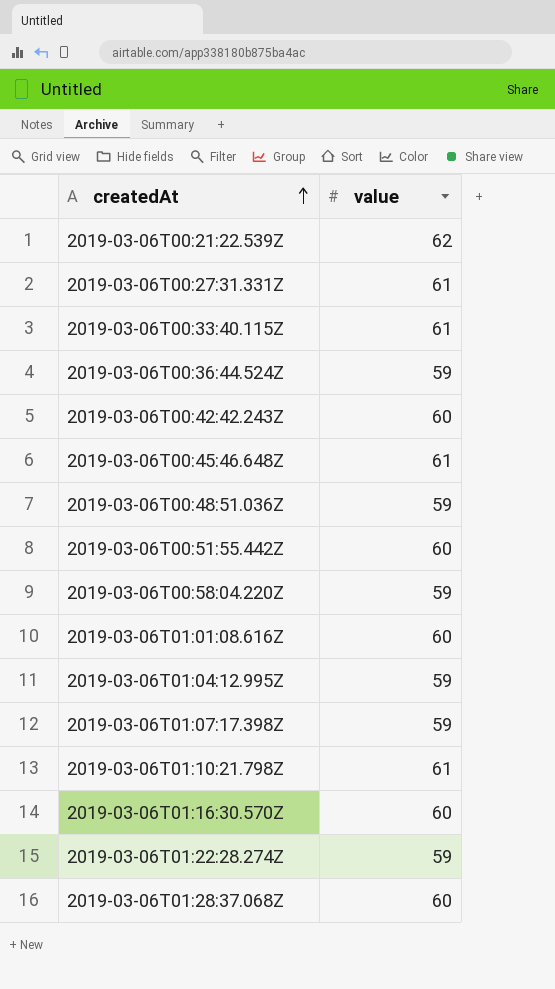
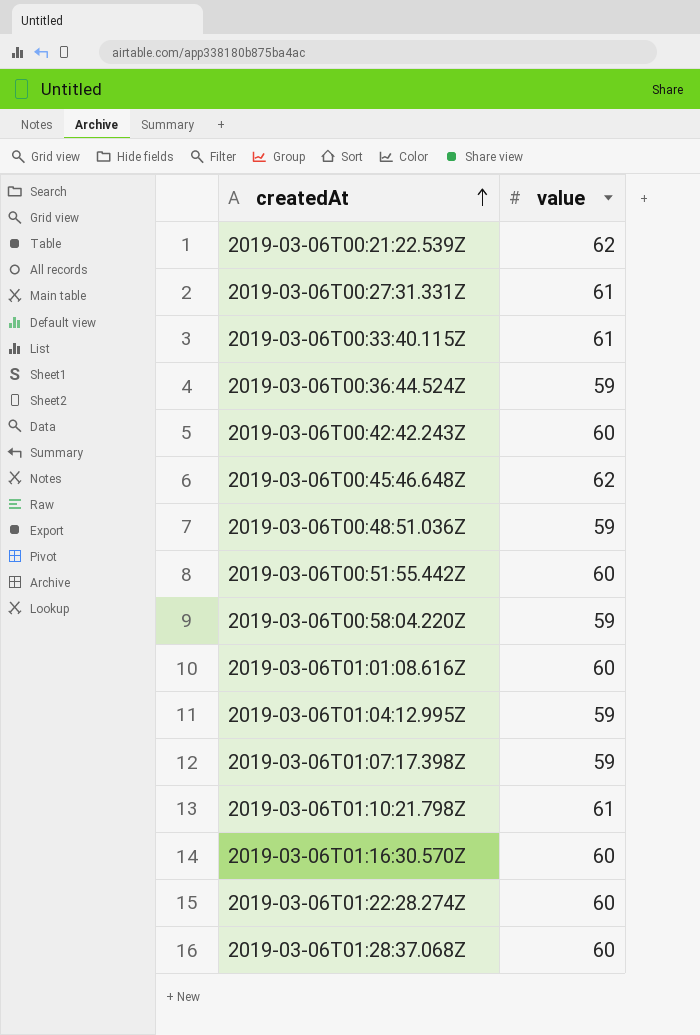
2019-03-06T00:45:46.648Z | value: 61 -> 62
2019-03-06T01:22:28.274Z | value: 59 -> 60

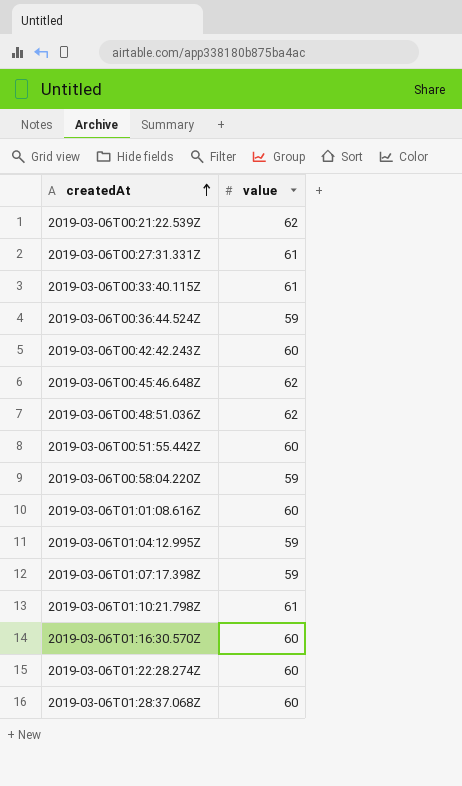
2019-03-06T00:48:51.036Z | value: 59 -> 62

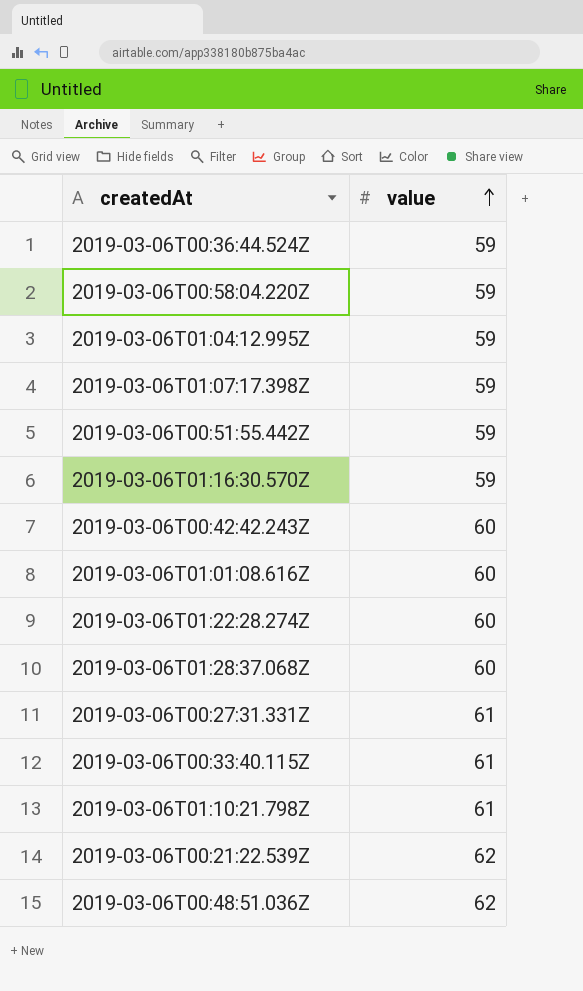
row order: createdAt ascending -> value ascending
row 2019-03-06T00:45:46.648Z: 62 -> none
2019-03-06T00:51:55.442Z | value: 60 -> 59
2019-03-06T01:16:30.570Z | value: 60 -> 59

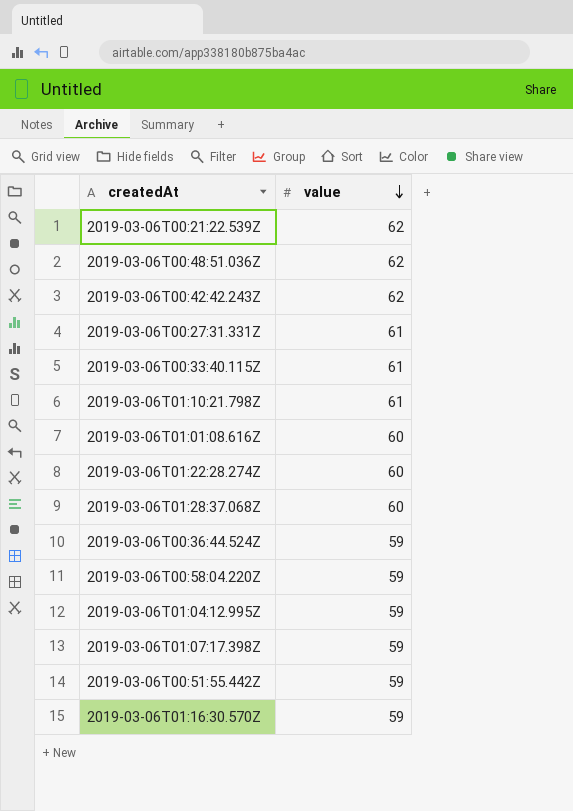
row order: value ascending -> value descending
2019-03-06T00:42:42.243Z | value: 60 -> 62

